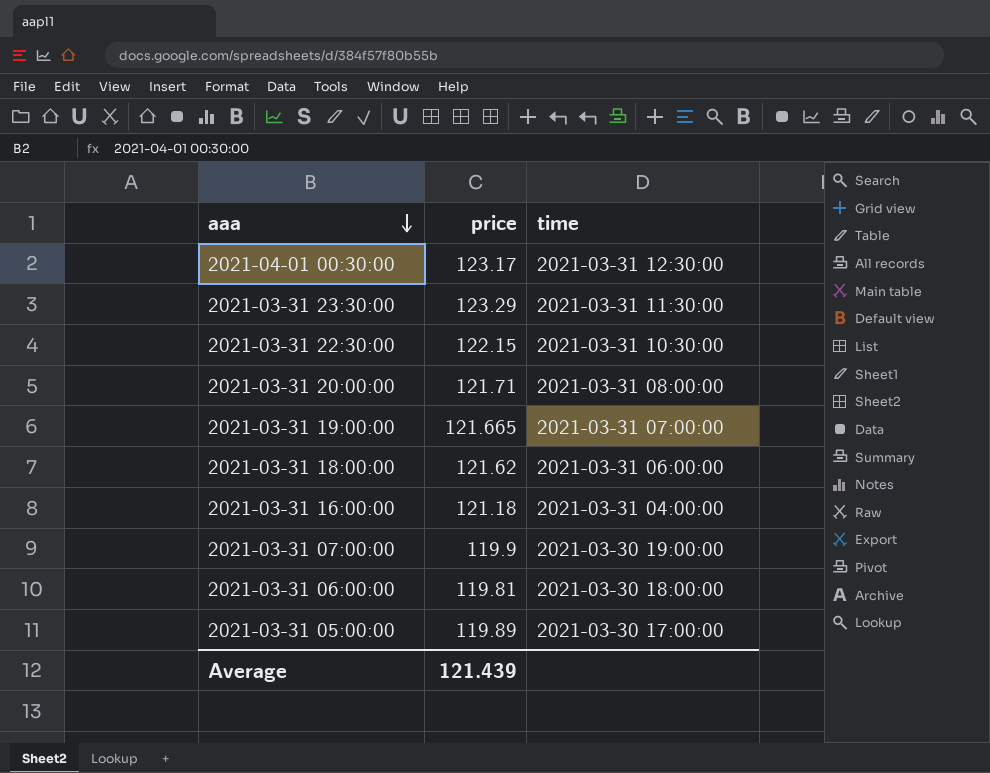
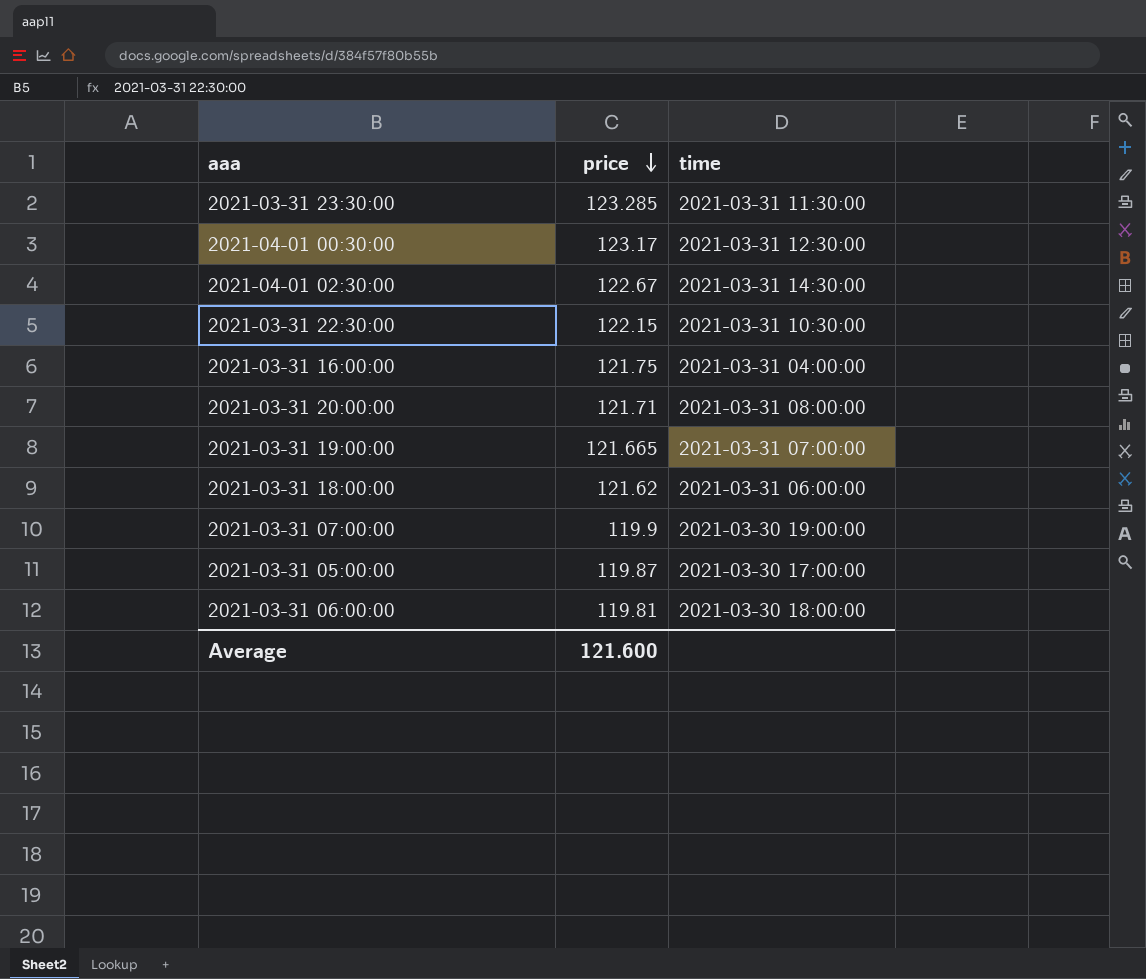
row order: aaa descending -> price descending
2021-03-31 23:30:00 | price: 123.29 -> 123.285
row 2021-04-01 02:30:00: none -> 122.67 | 2021-03-31 14:30:00
2021-03-31 16:00:00 | price: 121.18 -> 121.75
2021-03-31 05:00:00 | price: 119.89 -> 119.87
Average | price: 121.439 -> 121.600

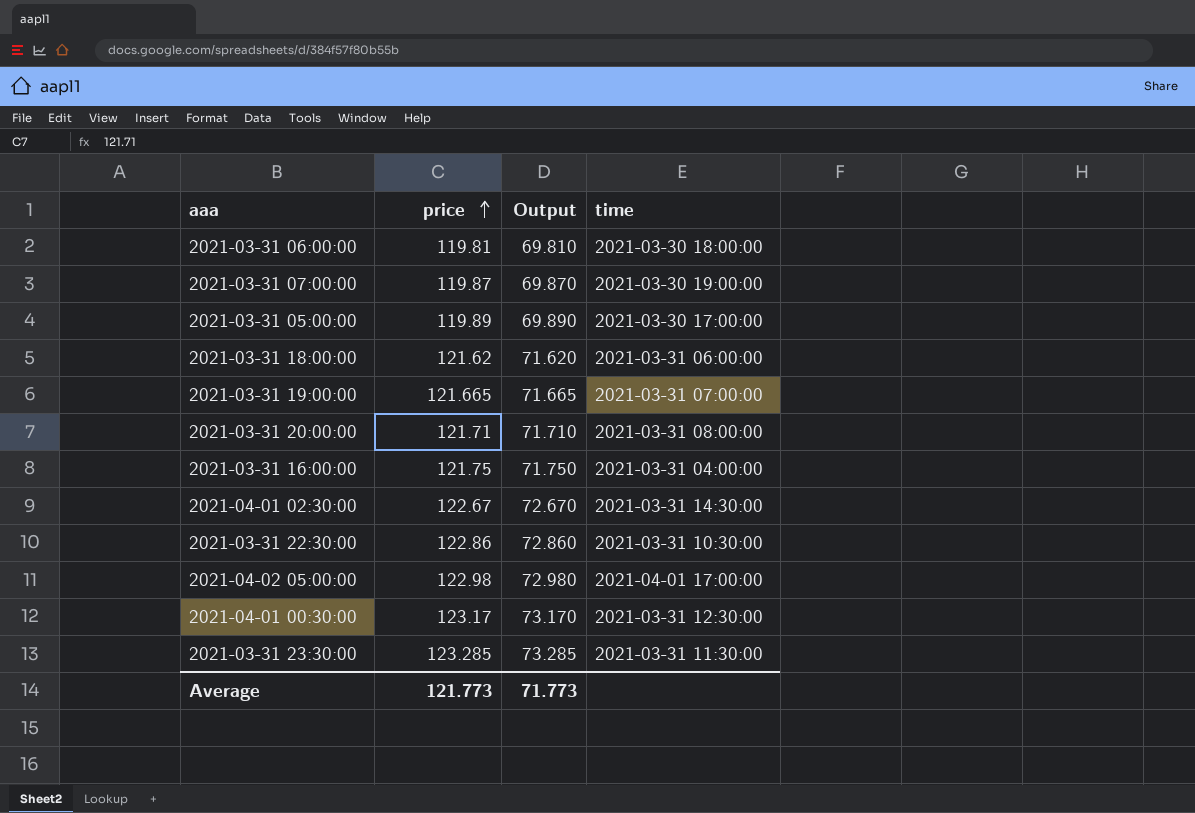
row order: price descending -> price ascending
column Output | formula: none -> [price] - 50
2021-03-31 07:00:00 | price: 119.9 -> 119.87
2021-03-31 05:00:00 | price: 119.87 -> 119.89
2021-03-31 22:30:00 | price: 122.15 -> 122.86
row 2021-04-02 05:00:00: none -> 122.98 | 72.980 | 2021-04-01 17:00:00
Average | price: 121.600 -> 121.773

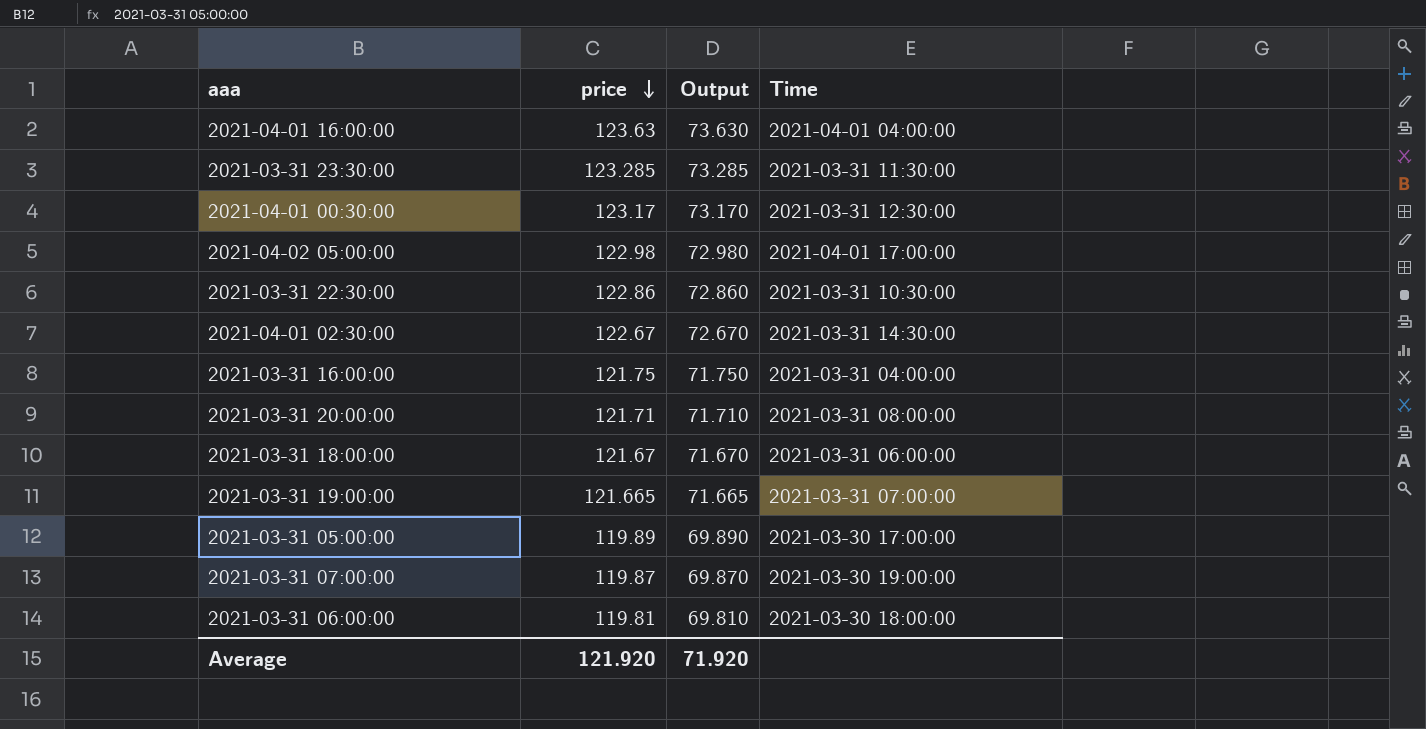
row order: price ascending -> price descending
column name: time -> Time
row 2021-04-01 16:00:00: none -> 123.63 | 73.630 | 2021-04-01 04:00:00
2021-03-31 18:00:00 | price: 121.62 -> 121.67
2021-03-31 18:00:00 | Output: 71.620 -> 71.670
Average | price: 121.773 -> 121.920
Average | Output: 71.773 -> 71.920

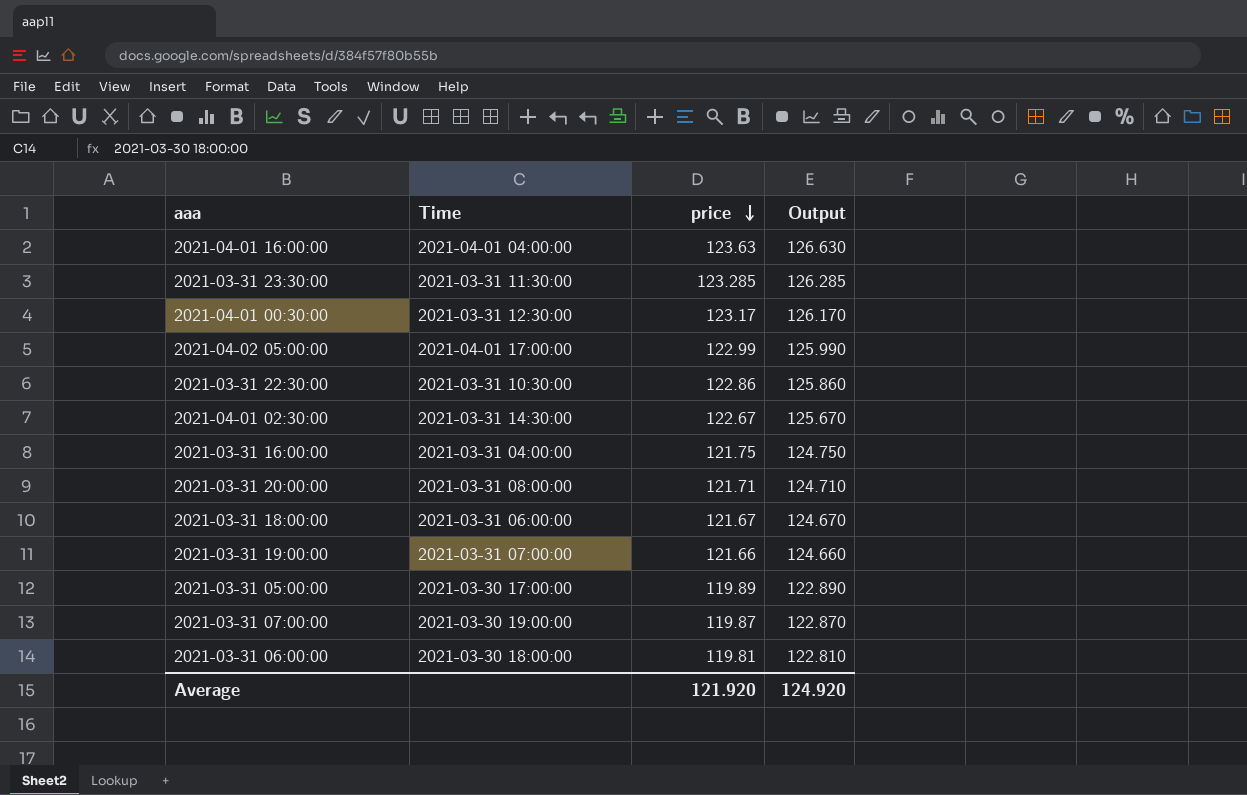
column Time | position: 4 -> 2
column Output | formula: [price] - 50 -> [price] + 3
2021-04-02 05:00:00 | price: 122.98 -> 122.99
2021-03-31 19:00:00 | price: 121.665 -> 121.66
Average | Output: 71.920 -> 124.920

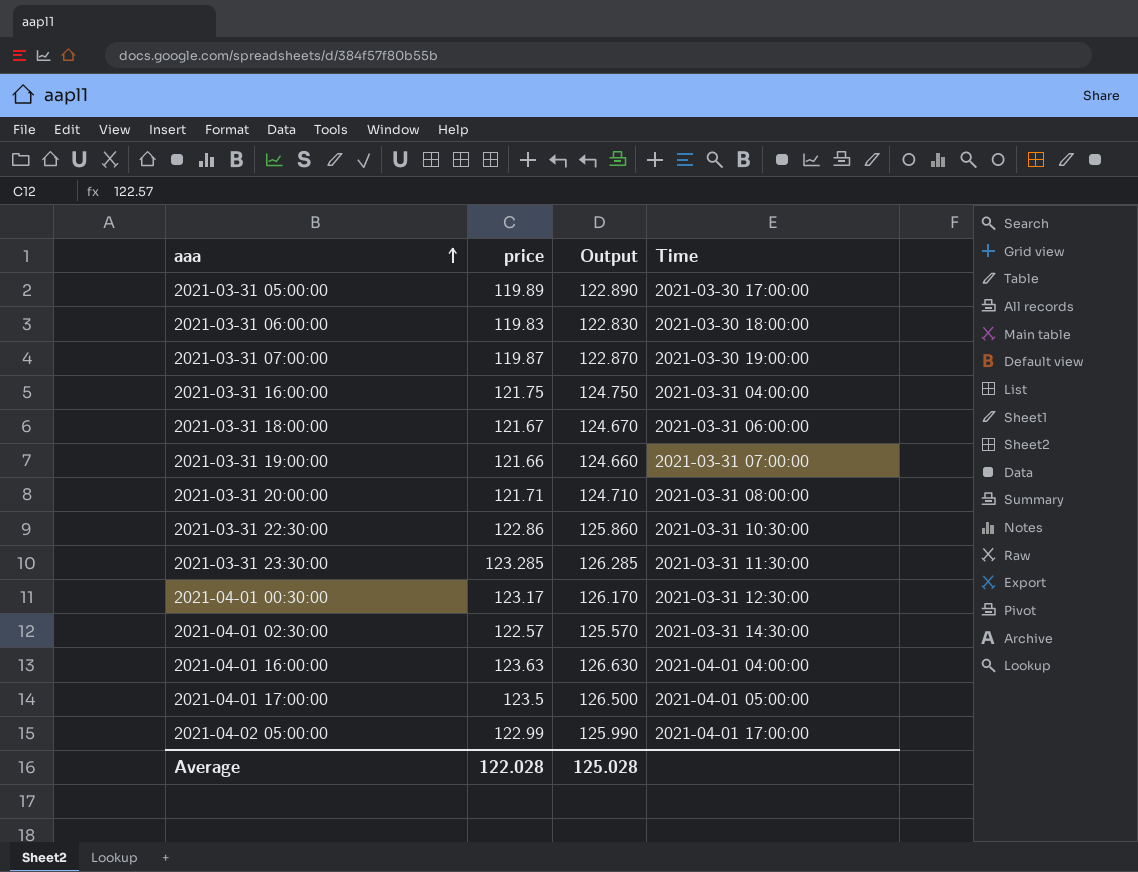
row order: price descending -> aaa ascending
column Time | position: 2 -> 4
2021-03-31 06:00:00 | price: 119.81 -> 119.83
2021-03-31 06:00:00 | Output: 122.810 -> 122.830
2021-04-01 02:30:00 | price: 122.67 -> 122.57
2021-04-01 02:30:00 | Output: 125.670 -> 125.570
row 2021-04-01 17:00:00: none -> 123.5 | 126.500 | 2021-04-01 05:00:00
Average | price: 121.920 -> 122.028
Average | Output: 124.920 -> 125.028

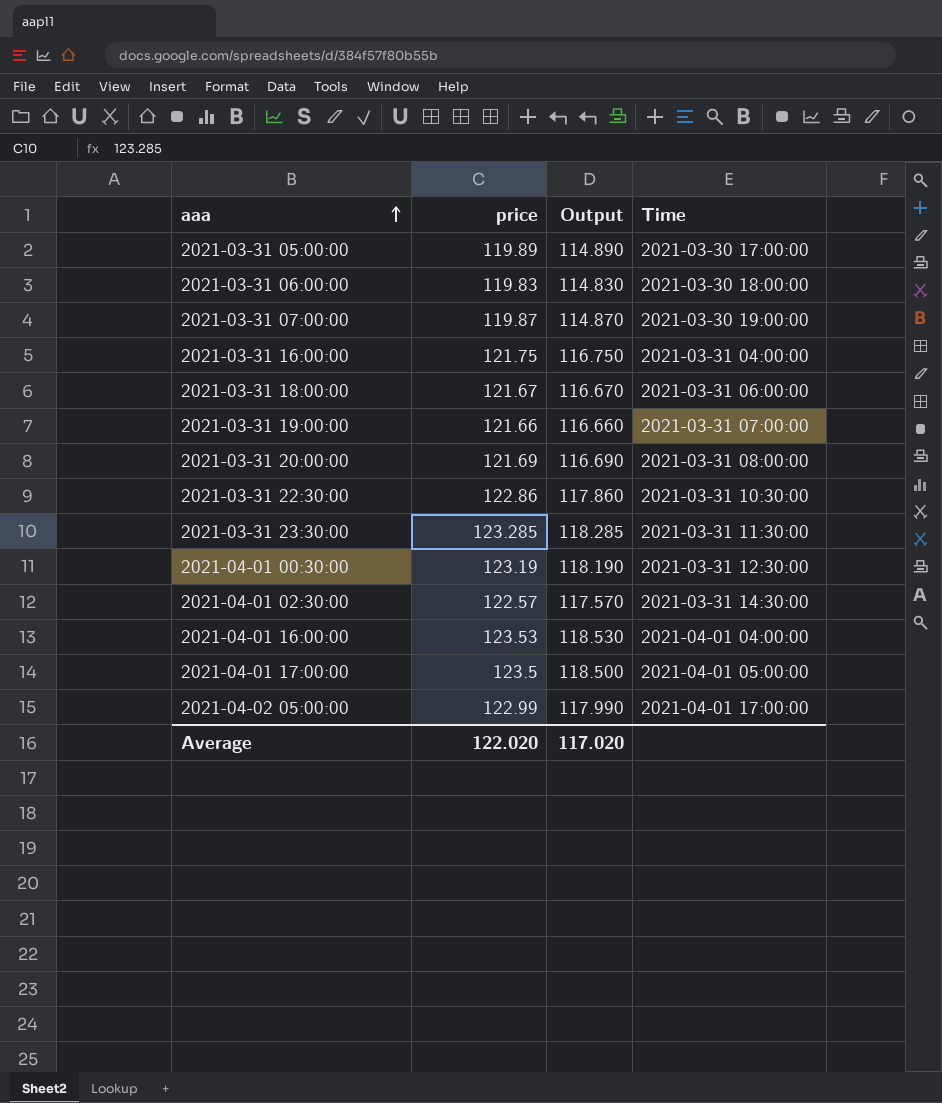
column Output | formula: [price] + 3 -> [price] - 5
2021-03-31 20:00:00 | price: 121.71 -> 121.69
2021-04-01 00:30:00 | price: 123.17 -> 123.19
2021-04-01 16:00:00 | price: 123.63 -> 123.53
Average | price: 122.028 -> 122.020
Average | Output: 125.028 -> 117.020

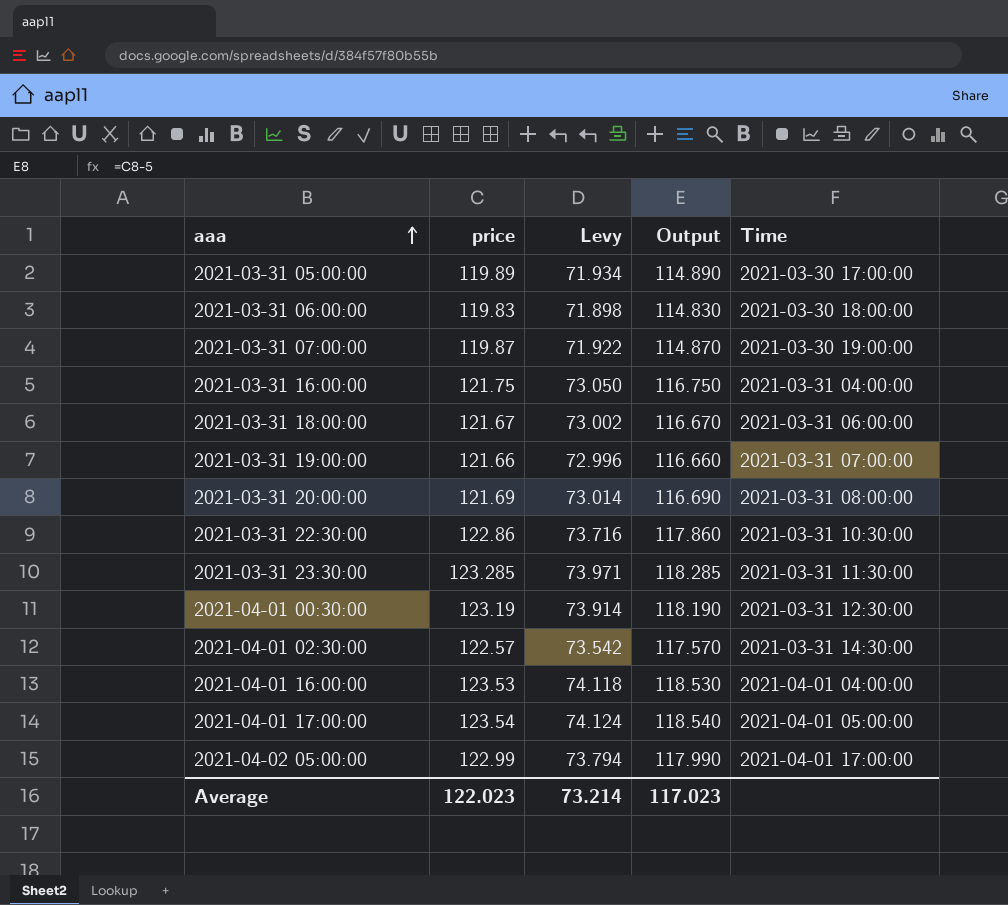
column Levy | formula: none -> [price] * 0.6
2021-04-01 17:00:00 | price: 123.5 -> 123.54
2021-04-01 17:00:00 | Output: 118.500 -> 118.540
Average | price: 122.020 -> 122.023
Average | Output: 117.020 -> 117.023

